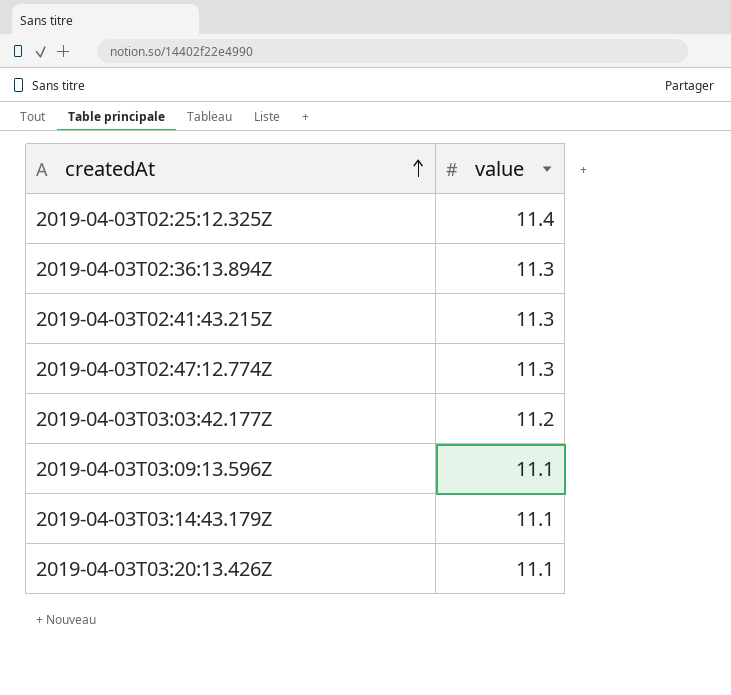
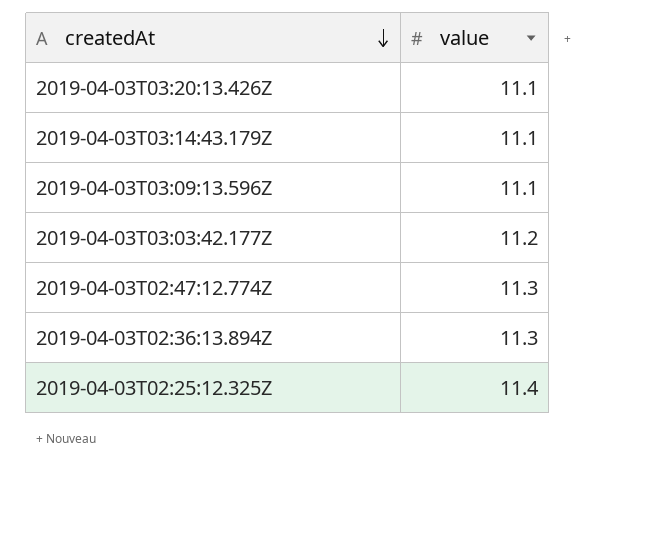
row order: createdAt ascending -> createdAt descending
row 2019-04-03T02:41:43.215Z: 11.3 -> none

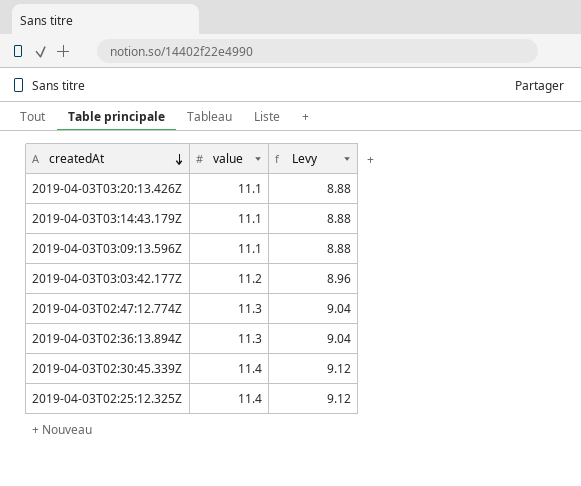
column Levy | formula: none -> [value] * 0.8
row 2019-04-03T02:30:45.339Z: none -> 11.4 | 9.12

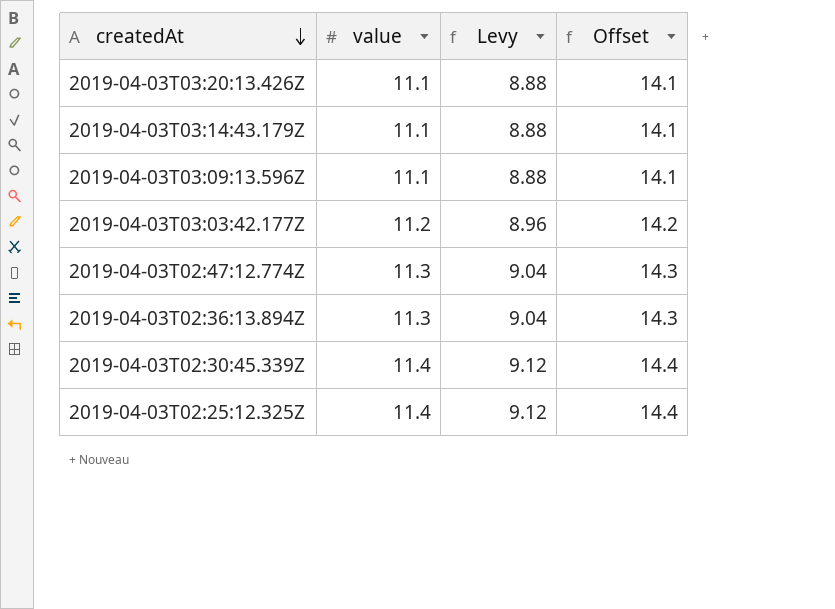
column Offset | formula: none -> [value] + 3

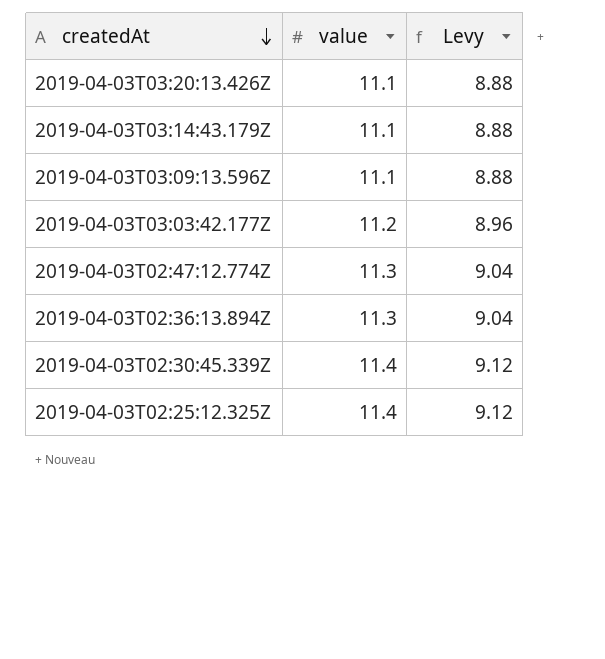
column Offset | formula: [value] + 3 -> none

